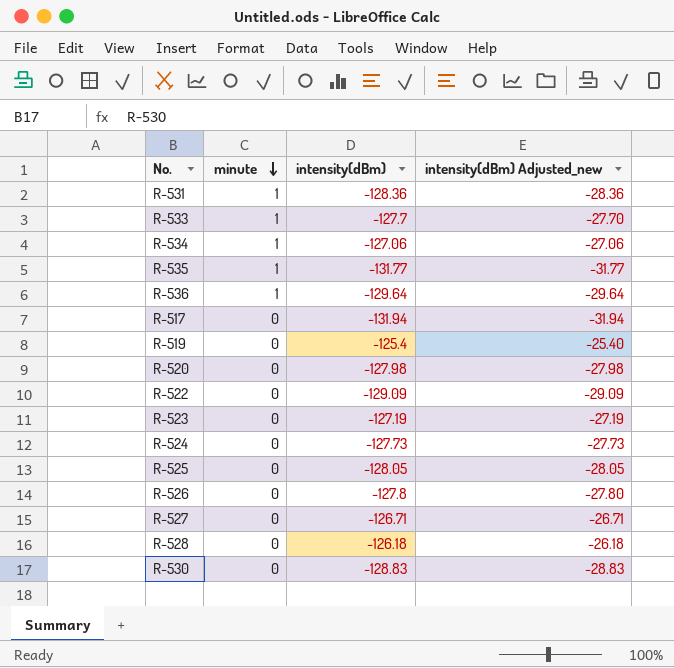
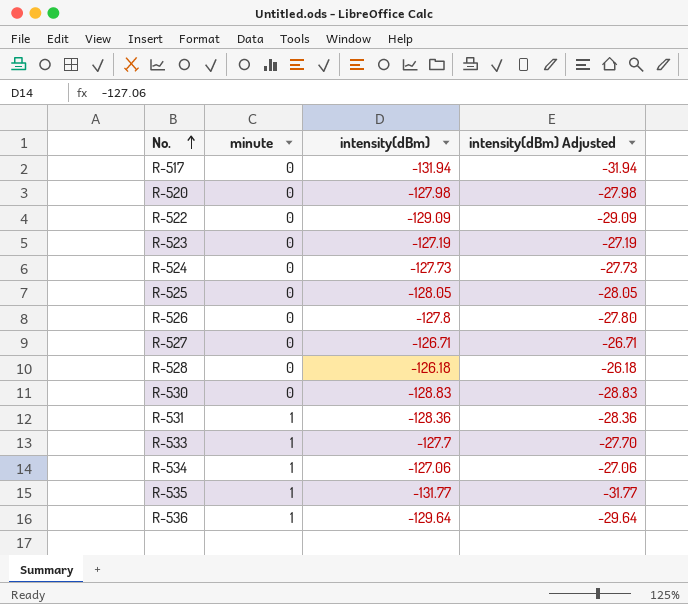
row order: minute descending -> No. ascending
column name: intensity(dBm) Adjusted_new -> intensity(dBm) Adjusted
row R-519: 0 | -125.4 | -25.40 -> none

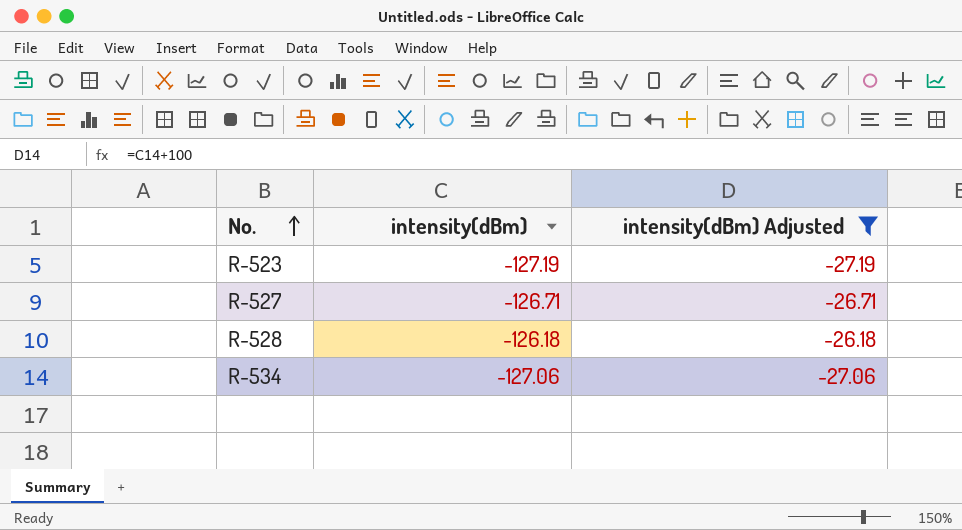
filter: none -> intensity(dBm) Adjusted >= -27.19
column minute | position: 2 -> none

